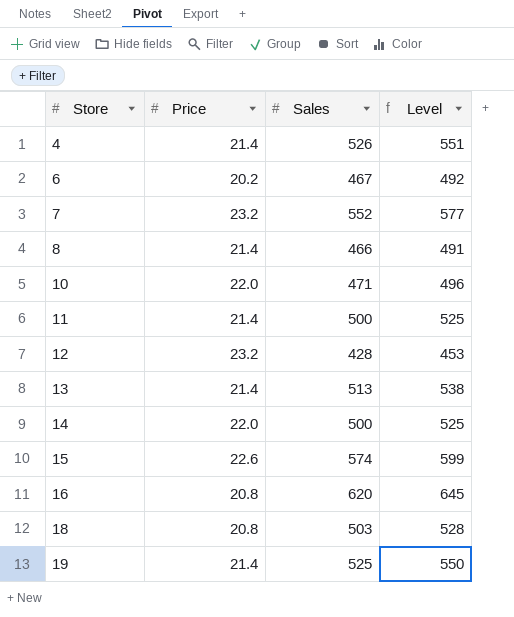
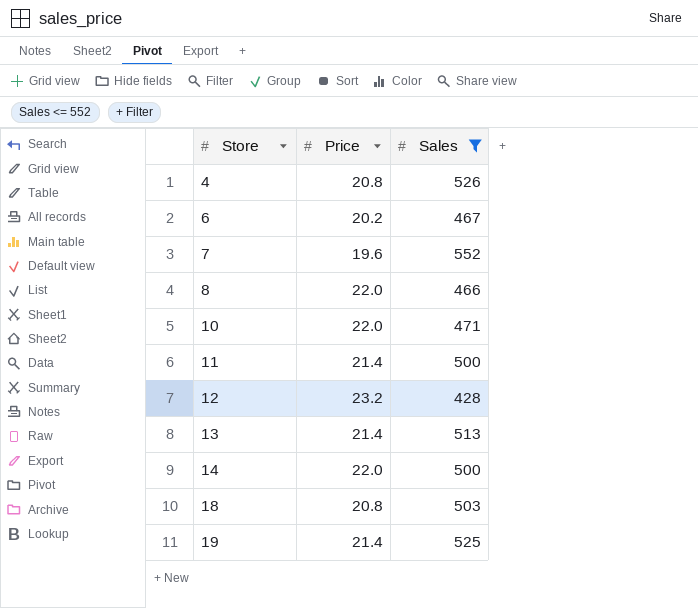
filter: none -> Sales <= 552
column Level | formula: [Sales] + 25 -> none
4 | Price: 21.4 -> 20.8
7 | Price: 23.2 -> 19.6
8 | Price: 21.4 -> 22.0

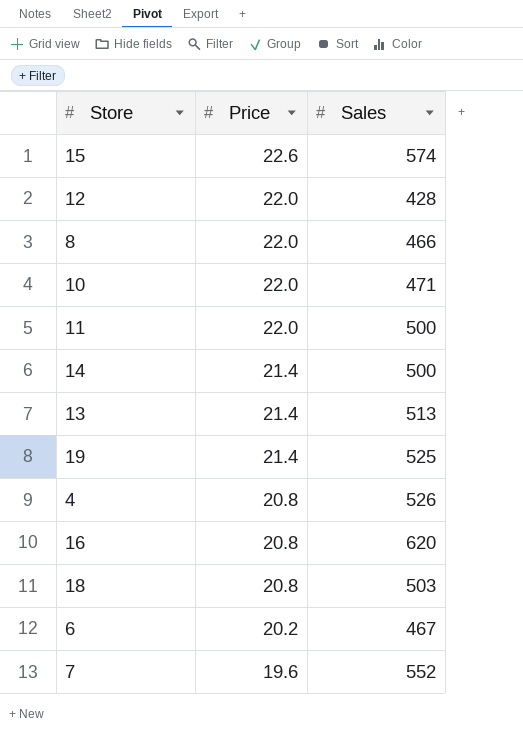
filter: Sales <= 552 -> none
row order: Store ascending -> Price descending
12 | Price: 23.2 -> 22.0
11 | Price: 21.4 -> 22.0
14 | Price: 22.0 -> 21.4

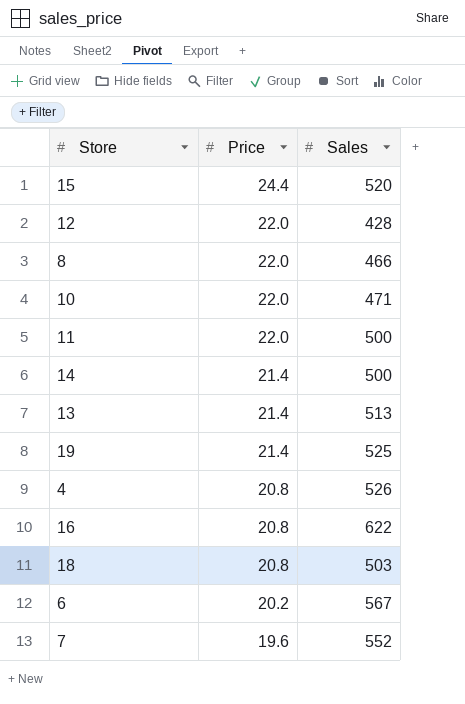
15 | Price: 22.6 -> 24.4
15 | Sales: 574 -> 520
16 | Sales: 620 -> 622
6 | Sales: 467 -> 567

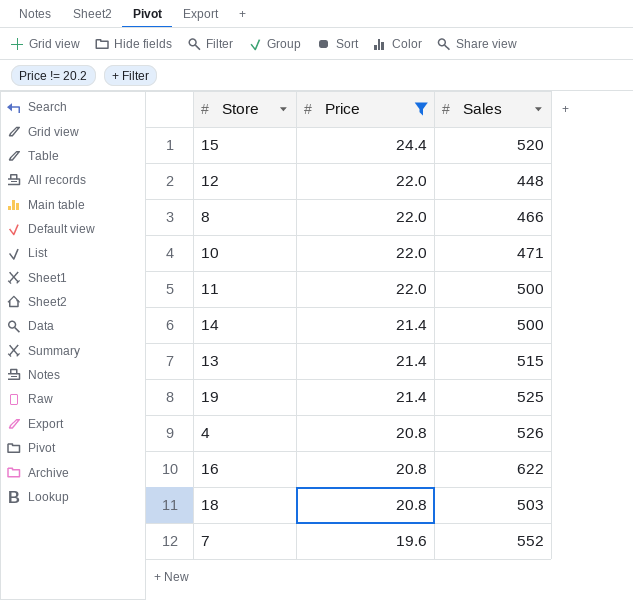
filter: none -> Price != 20.2
12 | Sales: 428 -> 448
13 | Sales: 513 -> 515

